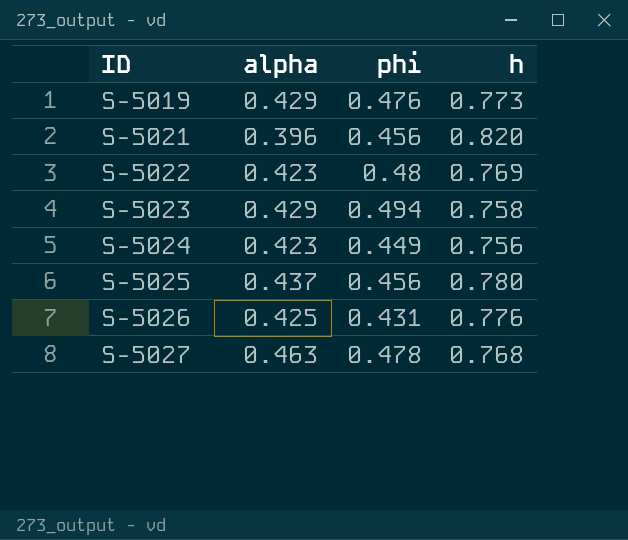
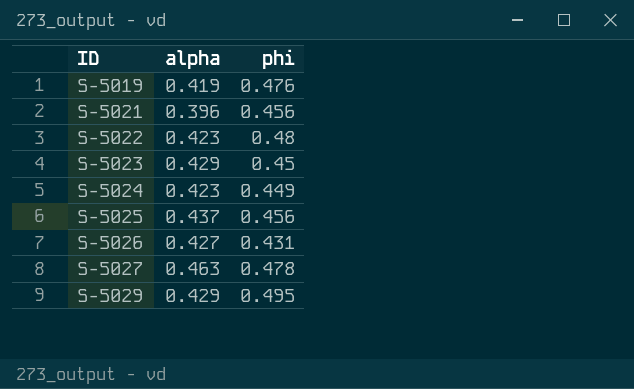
column h | position: 4 -> none
S-5019 | alpha: 0.429 -> 0.419
S-5023 | phi: 0.494 -> 0.45
S-5026 | alpha: 0.425 -> 0.427
row S-5029: none -> 0.429 | 0.495

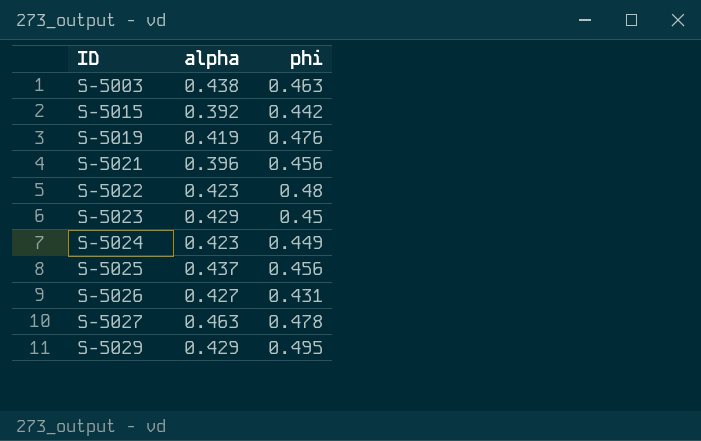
row S-5003: none -> 0.438 | 0.463
row S-5015: none -> 0.392 | 0.442

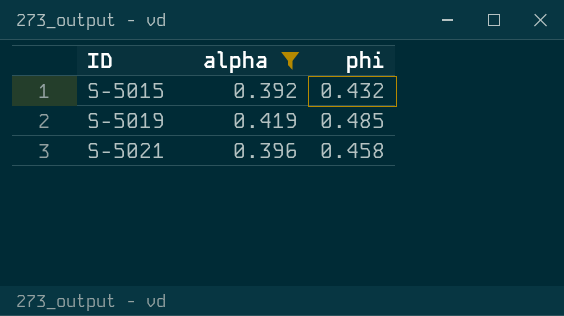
filter: none -> alpha <= 0.419
S-5015 | phi: 0.442 -> 0.432
S-5019 | phi: 0.476 -> 0.485
S-5021 | phi: 0.456 -> 0.458

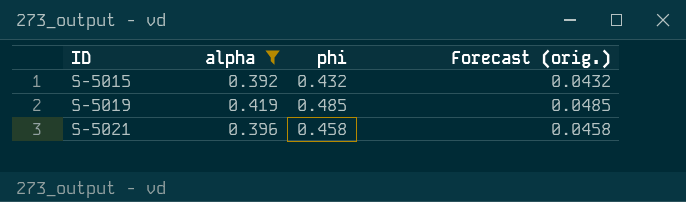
column Forecast (orig.) | formula: none -> [phi] * 0.1

